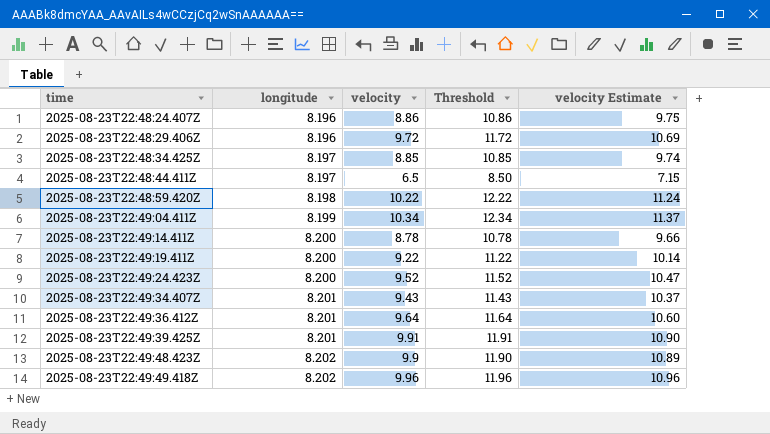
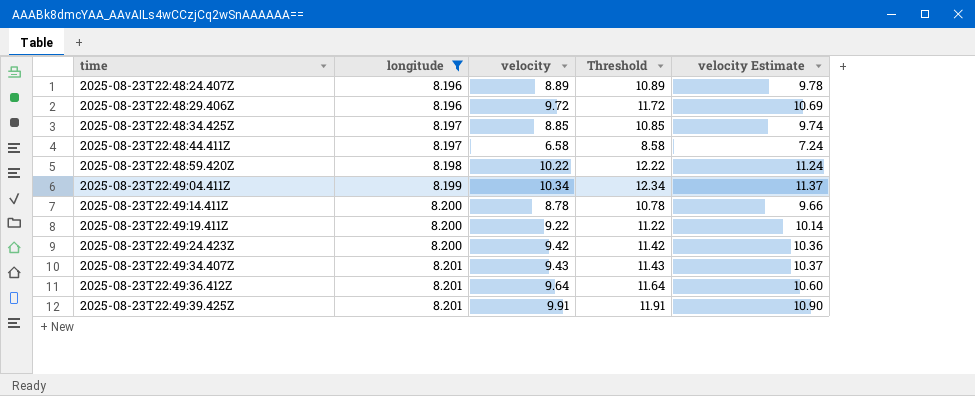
filter: none -> longitude != 8.202
2025-08-23T22:48:24.407Z | velocity: 8.86 -> 8.89
2025-08-23T22:48:24.407Z | Threshold: 10.86 -> 10.89
2025-08-23T22:48:24.407Z | velocity Estimate: 9.75 -> 9.78
2025-08-23T22:48:44.411Z | velocity: 6.5 -> 6.58
2025-08-23T22:48:44.411Z | Threshold: 8.50 -> 8.58
2025-08-23T22:48:44.411Z | velocity Estimate: 7.15 -> 7.24
2025-08-23T22:49:24.423Z | velocity: 9.52 -> 9.42
2025-08-23T22:49:24.423Z | Threshold: 11.52 -> 11.42
2025-08-23T22:49:24.423Z | velocity Estimate: 10.47 -> 10.36

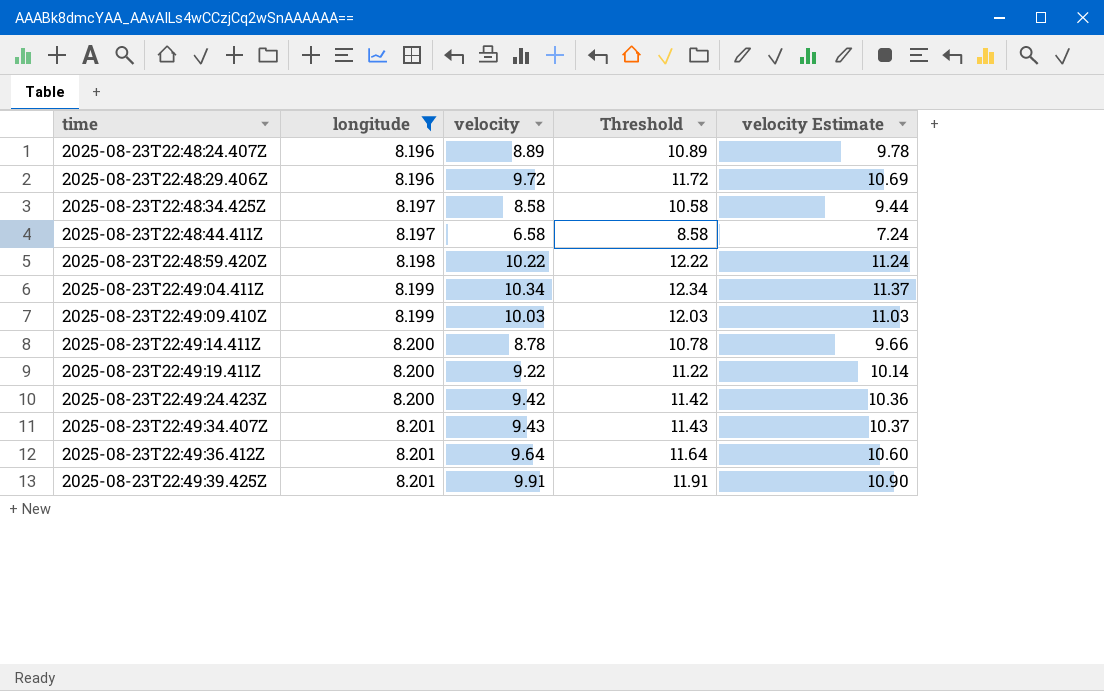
2025-08-23T22:48:34.425Z | velocity: 8.85 -> 8.58
2025-08-23T22:48:34.425Z | Threshold: 10.85 -> 10.58
2025-08-23T22:48:34.425Z | velocity Estimate: 9.74 -> 9.44
row 2025-08-23T22:49:09.410Z: none -> 8.199 | 10.03 | 12.03 | 11.03

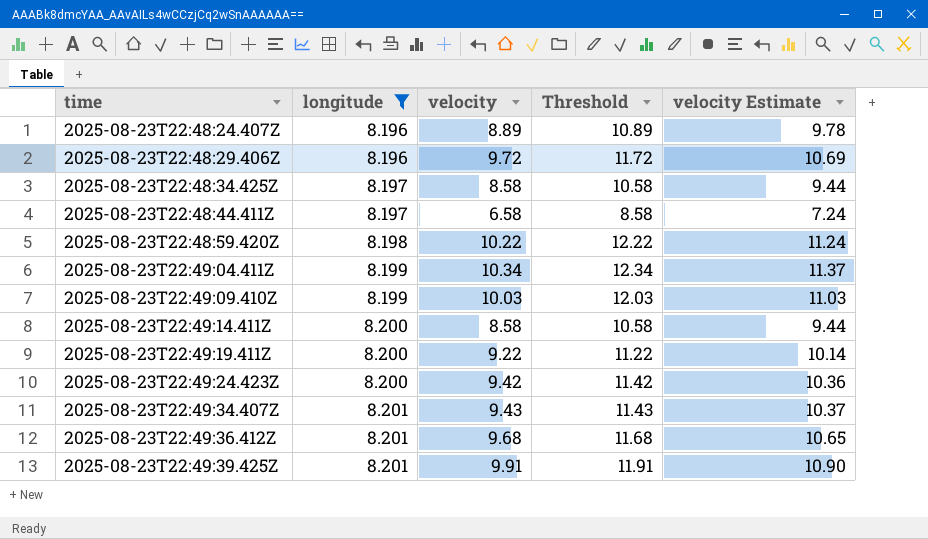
2025-08-23T22:49:14.411Z | velocity: 8.78 -> 8.58
2025-08-23T22:49:14.411Z | Threshold: 10.78 -> 10.58
2025-08-23T22:49:14.411Z | velocity Estimate: 9.66 -> 9.44
2025-08-23T22:49:36.412Z | velocity: 9.64 -> 9.68
2025-08-23T22:49:36.412Z | Threshold: 11.64 -> 11.68
2025-08-23T22:49:36.412Z | velocity Estimate: 10.60 -> 10.65

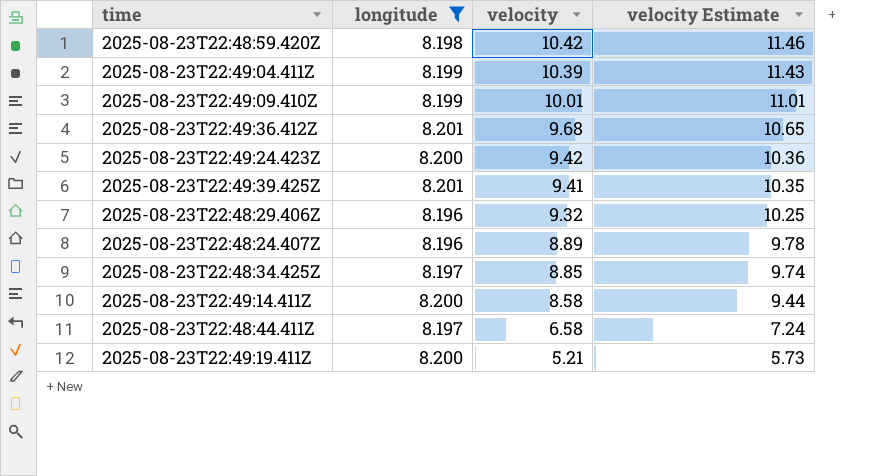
row order: time ascending -> velocity descending
column Threshold | formula: [velocity] + 2 -> none
row 2025-08-23T22:49:34.407Z: 8.201 | 9.43 | 11.43 | 10.37 -> none
2025-08-23T22:48:59.420Z | velocity: 10.22 -> 10.42
2025-08-23T22:48:59.420Z | velocity Estimate: 11.24 -> 11.46
2025-08-23T22:49:04.411Z | velocity: 10.34 -> 10.39
2025-08-23T22:49:04.411Z | velocity Estimate: 11.37 -> 11.43
2025-08-23T22:49:09.410Z | velocity: 10.03 -> 10.01
2025-08-23T22:49:09.410Z | velocity Estimate: 11.03 -> 11.01
2025-08-23T22:49:39.425Z | velocity: 9.91 -> 9.41
2025-08-23T22:49:39.425Z | velocity Estimate: 10.90 -> 10.35
2025-08-23T22:48:29.406Z | velocity: 9.72 -> 9.32
2025-08-23T22:48:29.406Z | velocity Estimate: 10.69 -> 10.25
2025-08-23T22:48:34.425Z | velocity: 8.58 -> 8.85
2025-08-23T22:48:34.425Z | velocity Estimate: 9.44 -> 9.74
2025-08-23T22:49:19.411Z | velocity: 9.22 -> 5.21
2025-08-23T22:49:19.411Z | velocity Estimate: 10.14 -> 5.73

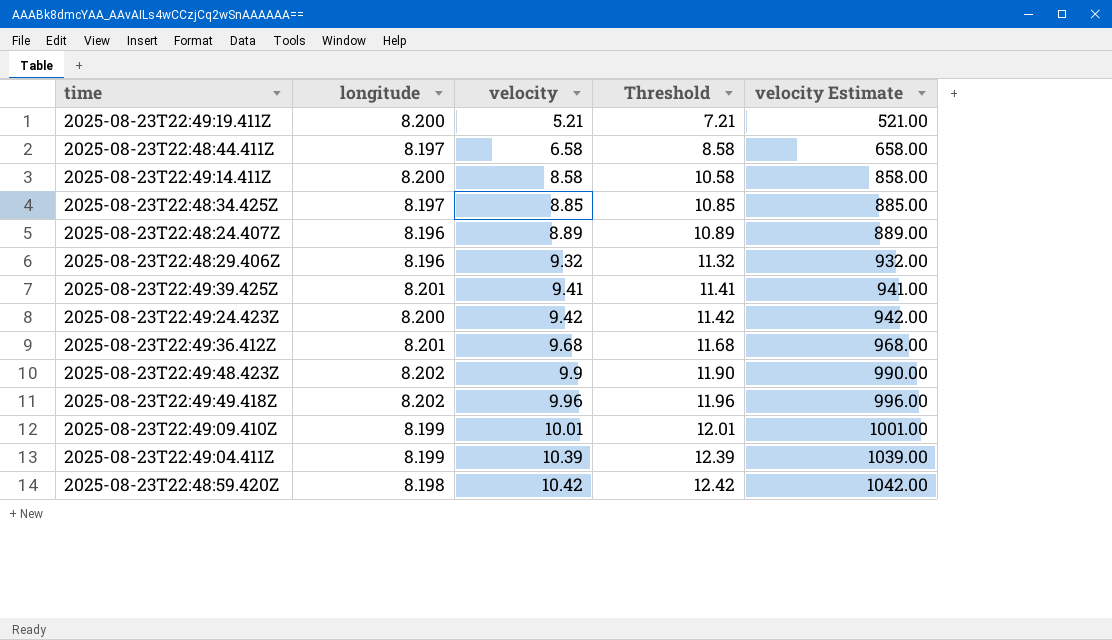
filter: longitude != 8.202 -> none
row order: velocity descending -> velocity ascending
column Threshold | formula: none -> [velocity] + 2
column velocity Estimate | formula: [velocity] * 1.1 -> [velocity] * 100

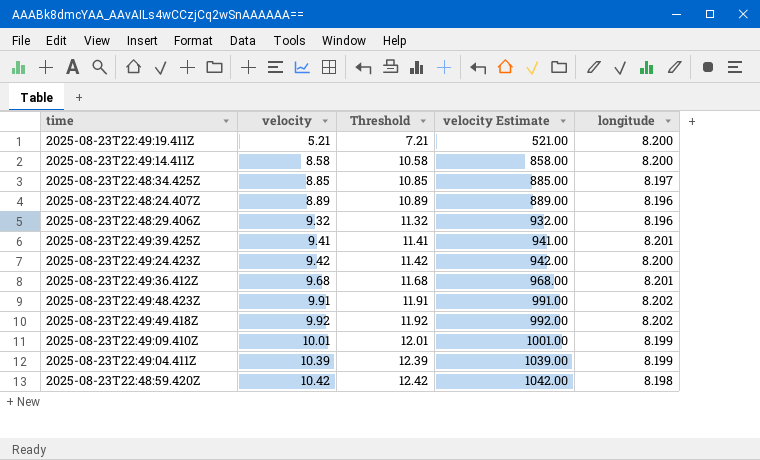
column longitude | position: 2 -> 5
row 2025-08-23T22:48:44.411Z: 8.197 | 6.58 | 8.58 | 658.00 -> none
2025-08-23T22:49:48.423Z | velocity: 9.9 -> 9.91
2025-08-23T22:49:48.423Z | Threshold: 11.90 -> 11.91
2025-08-23T22:49:48.423Z | velocity Estimate: 990.00 -> 991.00
2025-08-23T22:49:49.418Z | velocity: 9.96 -> 9.92
2025-08-23T22:49:49.418Z | Threshold: 11.96 -> 11.92
2025-08-23T22:49:49.418Z | velocity Estimate: 996.00 -> 992.00

